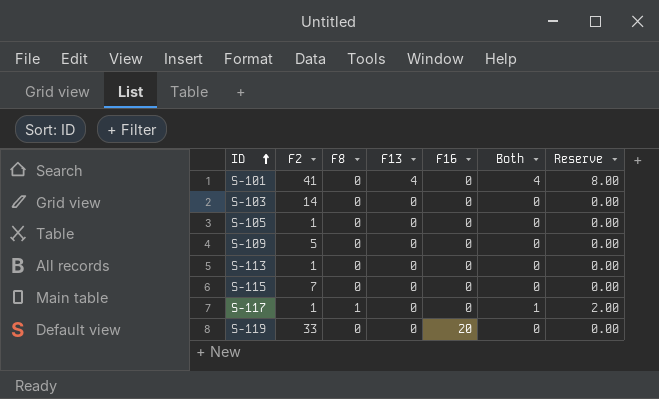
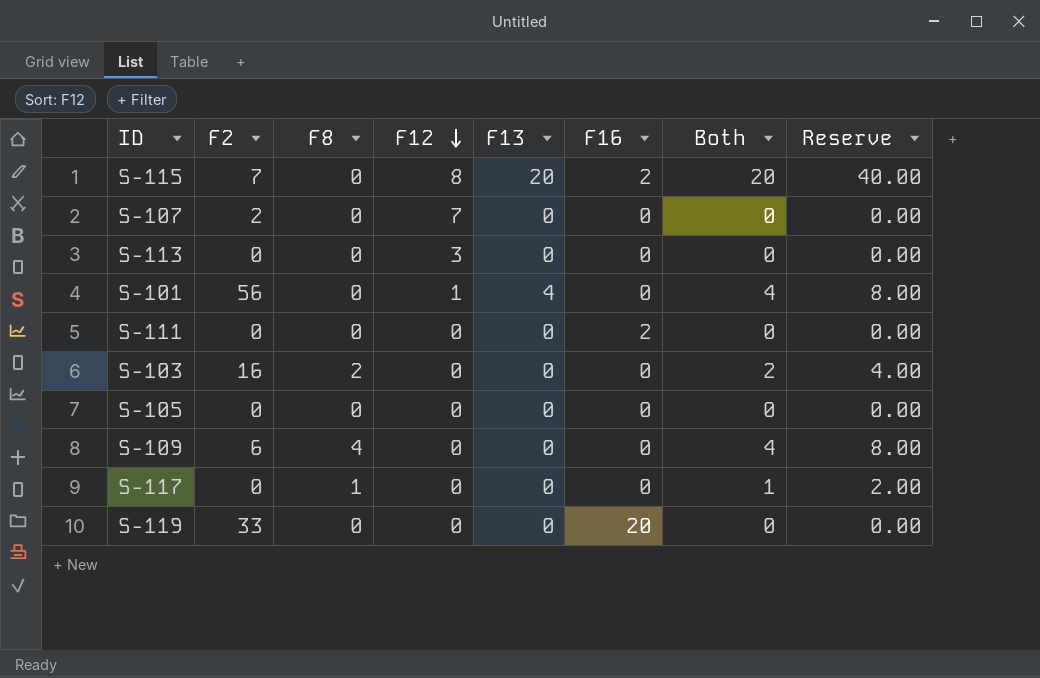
row order: ID ascending -> F12 descending
column F12 | position: none -> 4
S-115 | F13: 0 -> 20
S-115 | F16: 0 -> 2
S-115 | Both: 0 -> 20
S-115 | Reserve: 0.00 -> 40.00
row S-107: none -> 2 | 0 | 7 | 0 | 0 | 0 | 0.00
S-113 | F2: 1 -> 0
S-101 | F2: 41 -> 56
row S-111: none -> 0 | 0 | 0 | 0 | 2 | 0 | 0.00
S-103 | F2: 14 -> 16
S-103 | F8: 0 -> 2
S-103 | Both: 0 -> 2
S-103 | Reserve: 0.00 -> 4.00
S-105 | F2: 1 -> 0
S-109 | F2: 5 -> 6
S-109 | F8: 0 -> 4
S-109 | Both: 0 -> 4
S-109 | Reserve: 0.00 -> 8.00
S-117 | F2: 1 -> 0

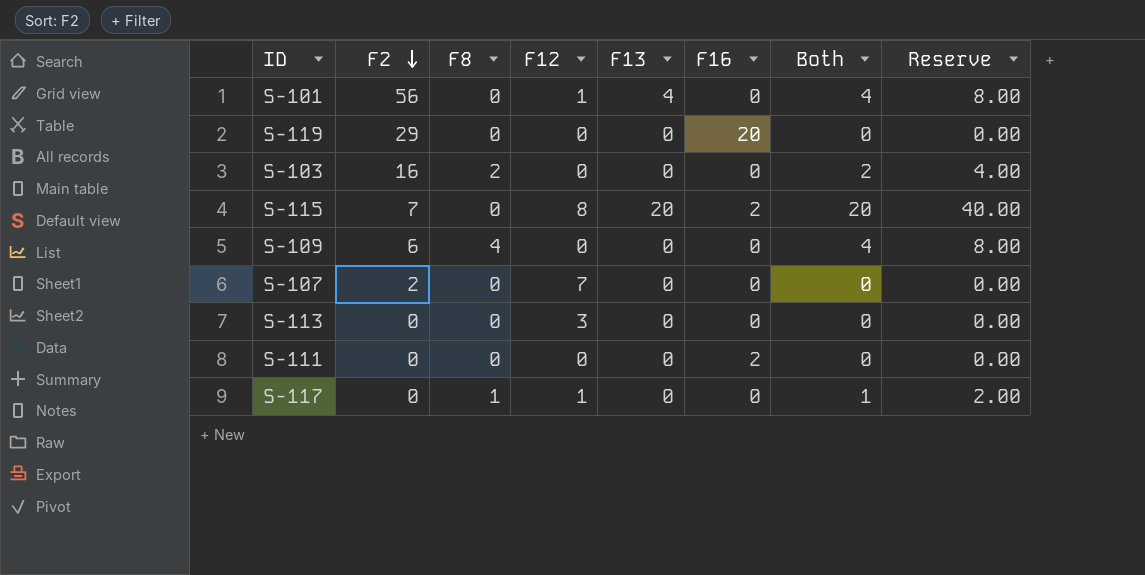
row order: F12 descending -> F2 descending
row S-105: 0 | 0 | 0 | 0 | 0 | 0 | 0.00 -> none
S-119 | F2: 33 -> 29
S-117 | F12: 0 -> 1

